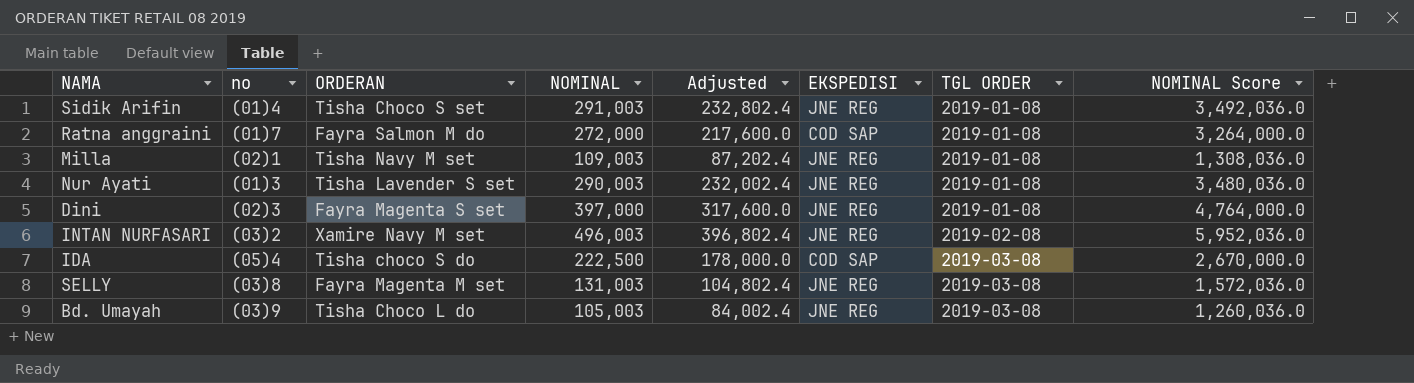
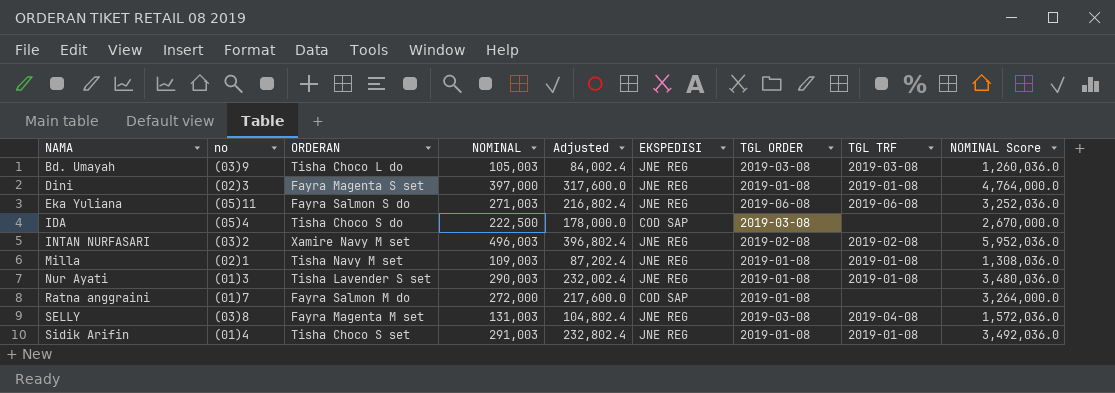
row order: TGL ORDER ascending -> NAMA ascending
column TGL TRF | position: none -> 8
row Eka Yuliana: none -> (05)11 | Fayra Salmon S do | 271,003 | 216,802.4 | JNE REG | 2019-06-08 | 2019-06-08 | 3,252,036.0
IDA | ORDERAN: Tisha choco S do -> Tisha Choco S do

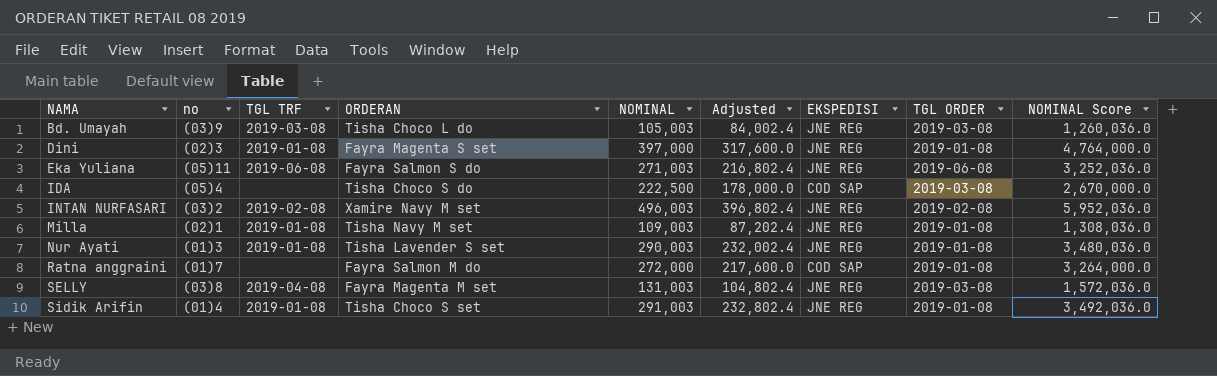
column TGL TRF | position: 8 -> 3

